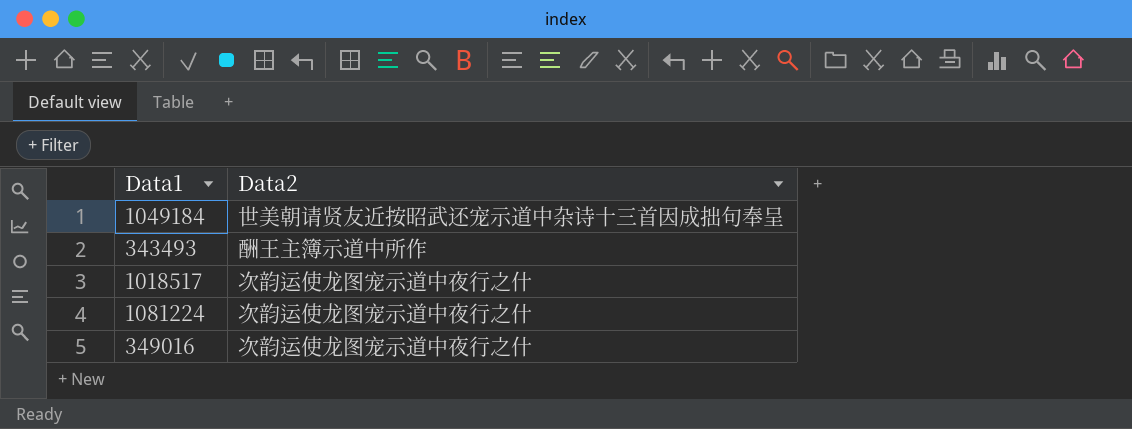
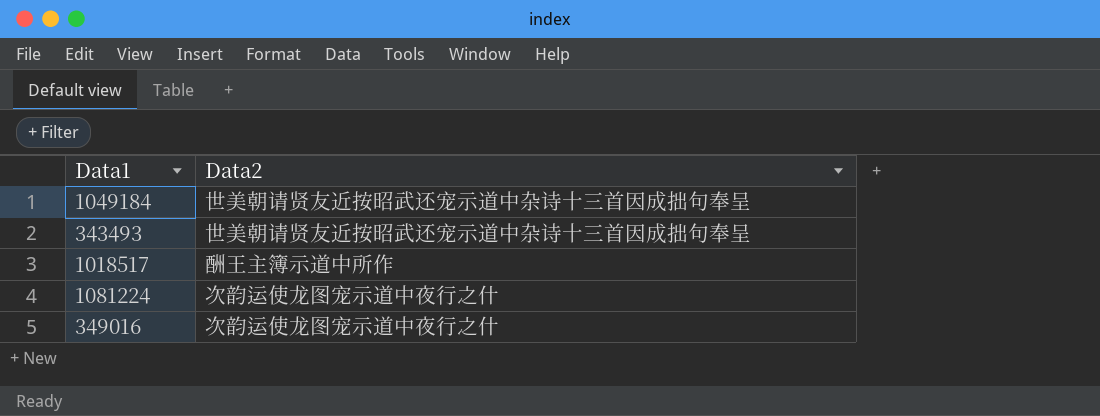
343493 | Data2: 酬王主簿示道中所作 -> 世美朝请贤友近按昭武还宠示道中杂诗十三首因成拙句奉呈
1018517 | Data2: 次韵运使龙图宠示道中夜行之什 -> 酬王主簿示道中所作

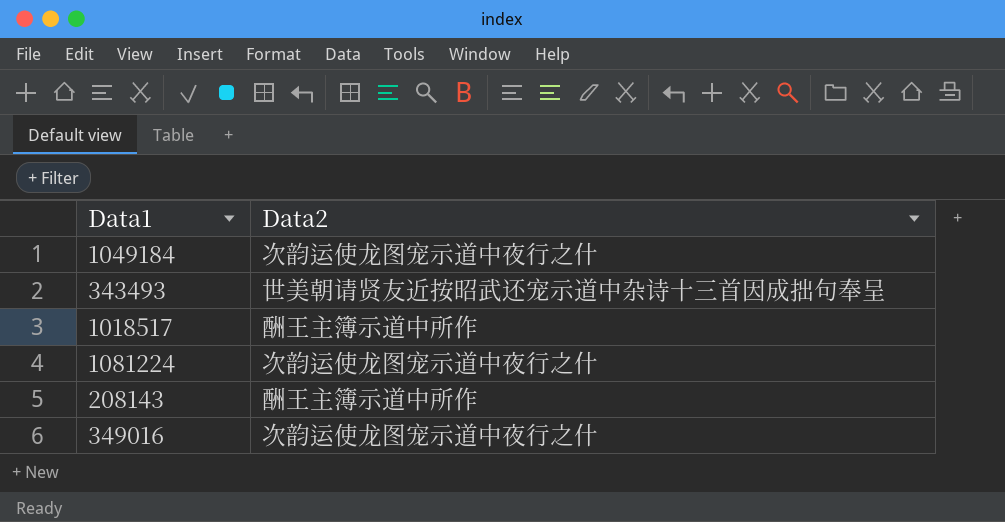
1049184 | Data2: 世美朝请贤友近按昭武还宠示道中杂诗十三首因成拙句奉呈 -> 次韵运使龙图宠示道中夜行之什
row 208143: none -> 酬王主簿示道中所作

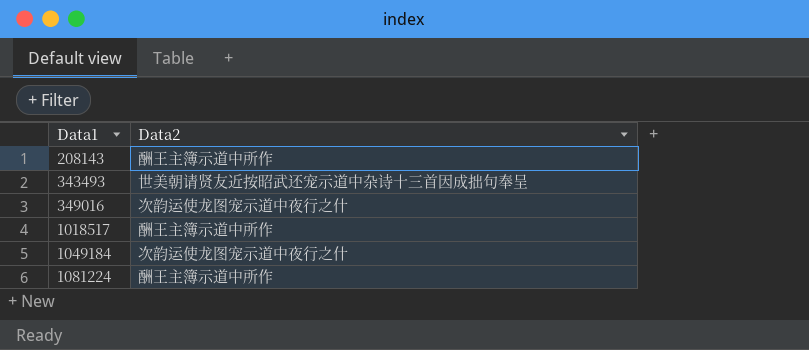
row order: none -> Data1 ascending
1081224 | Data2: 次韵运使龙图宠示道中夜行之什 -> 酬王主簿示道中所作

